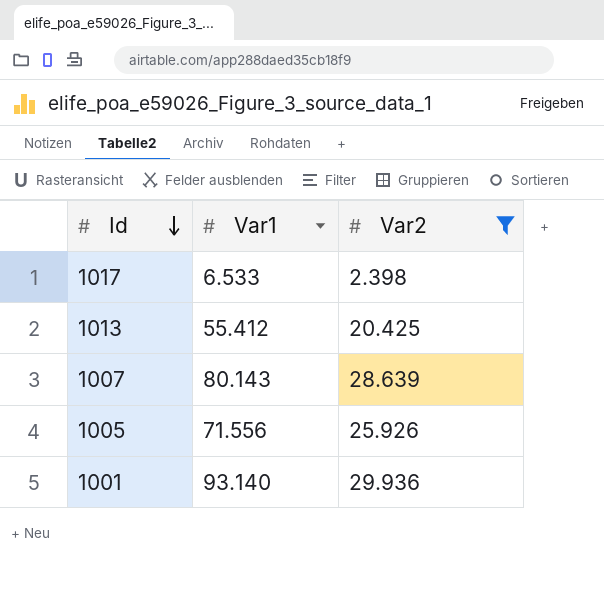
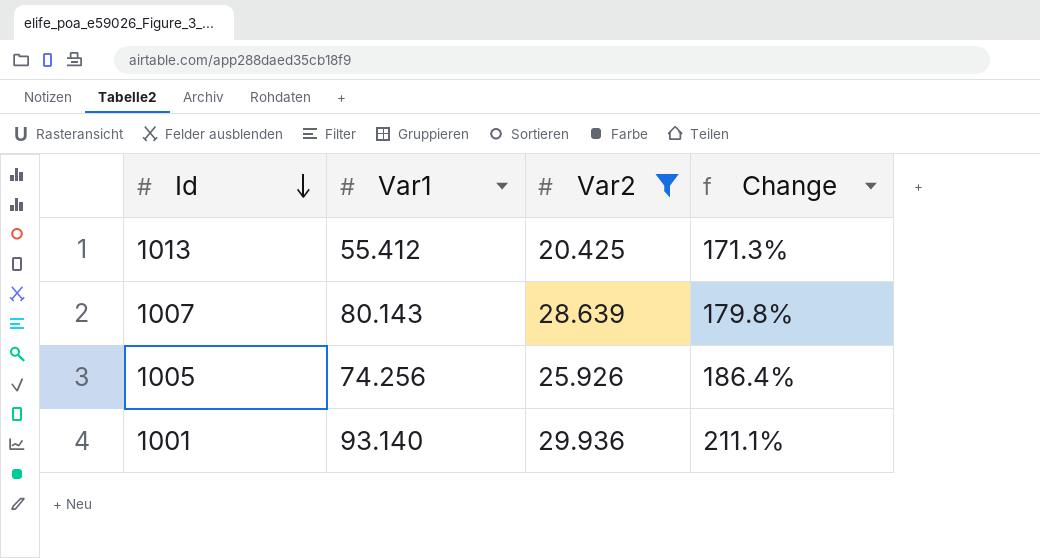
column Change | formula: none -> ([Var1] - [Var2]) / [Var2]
row 1017: 6.533 | 2.398 -> none
1005 | Var1: 71.556 -> 74.256

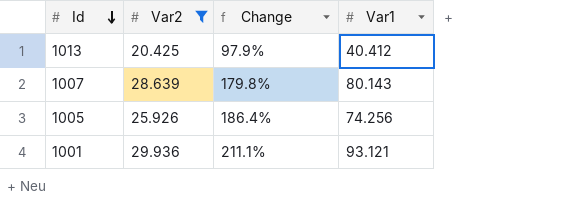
column Var1 | position: 2 -> 4
1013 | Change: 171.3% -> 97.9%
1013 | Var1: 55.412 -> 40.412
1001 | Var1: 93.140 -> 93.121

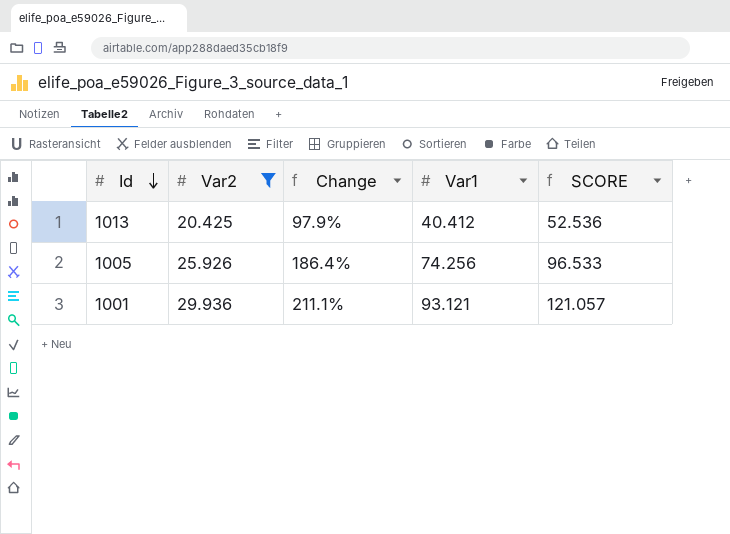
column SCORE | formula: none -> [Var1] * 1.3
row 1007: 28.639 | 179.8% | 80.143 -> none

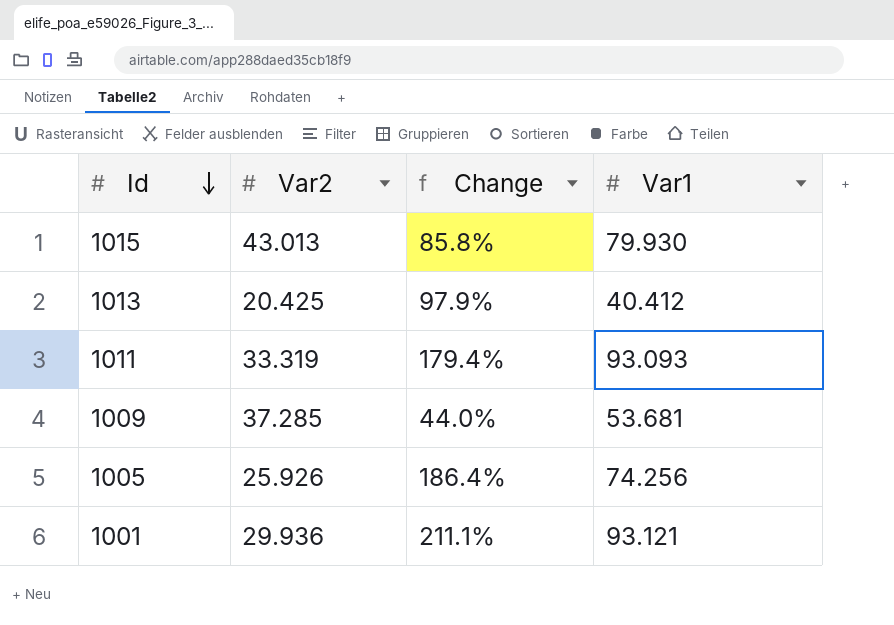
filter: Var2 <= 29.936 -> none
column SCORE | formula: [Var1] * 1.3 -> none

